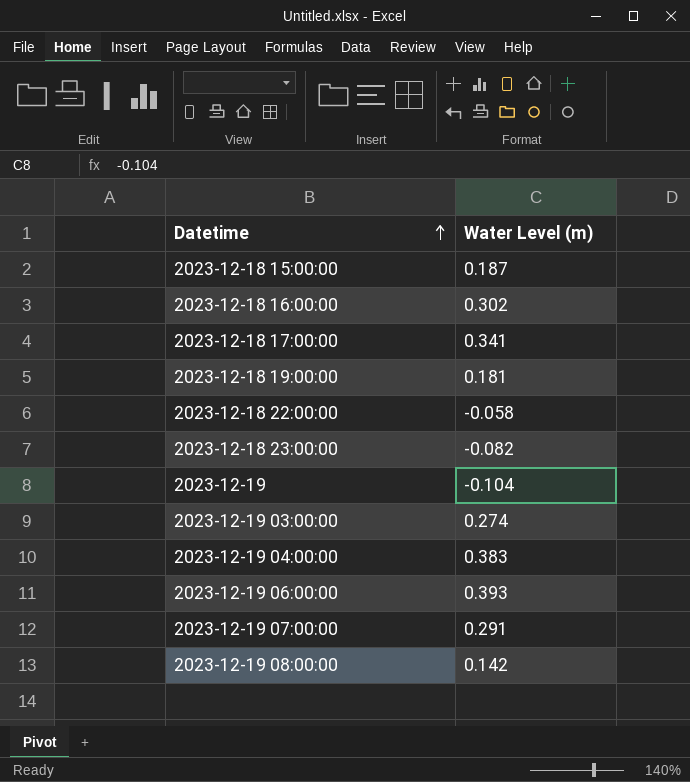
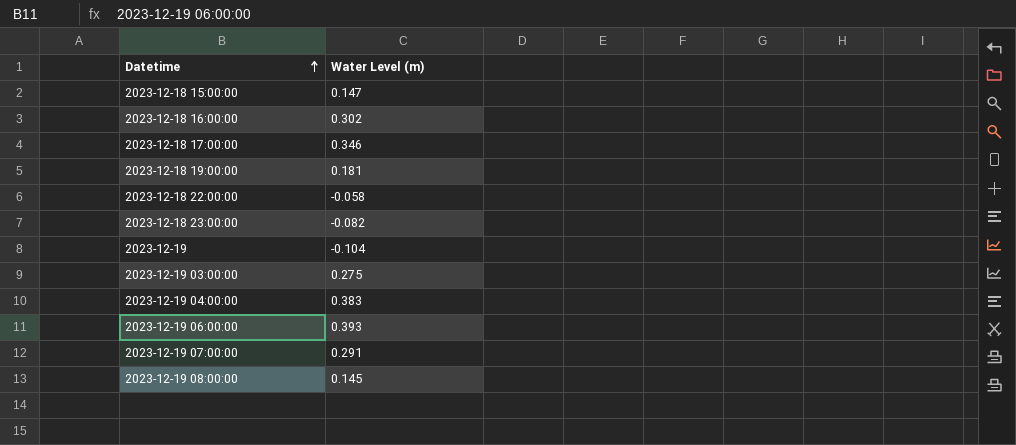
2023-12-18 15:00:00 | Water Level (m): 0.187 -> 0.147
2023-12-18 17:00:00 | Water Level (m): 0.341 -> 0.346
2023-12-19 03:00:00 | Water Level (m): 0.274 -> 0.275
2023-12-19 08:00:00 | Water Level (m): 0.142 -> 0.145

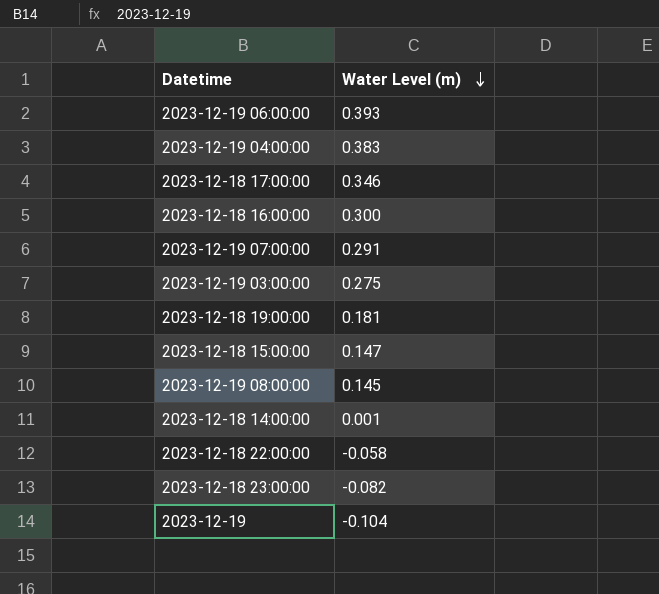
row order: Datetime ascending -> Water Level (m) descending
2023-12-18 16:00:00 | Water Level (m): 0.302 -> 0.300
row 2023-12-18 14:00:00: none -> 0.001

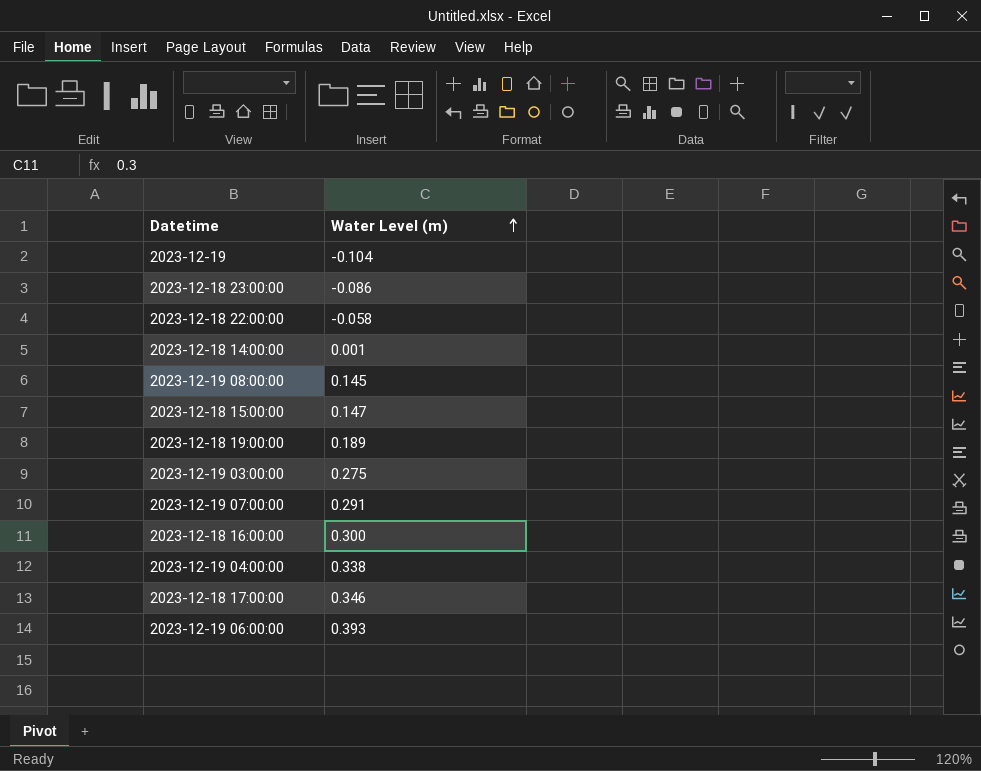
row order: Water Level (m) descending -> Water Level (m) ascending
2023-12-18 23:00:00 | Water Level (m): -0.082 -> -0.086
2023-12-18 19:00:00 | Water Level (m): 0.181 -> 0.189
2023-12-19 04:00:00 | Water Level (m): 0.383 -> 0.338

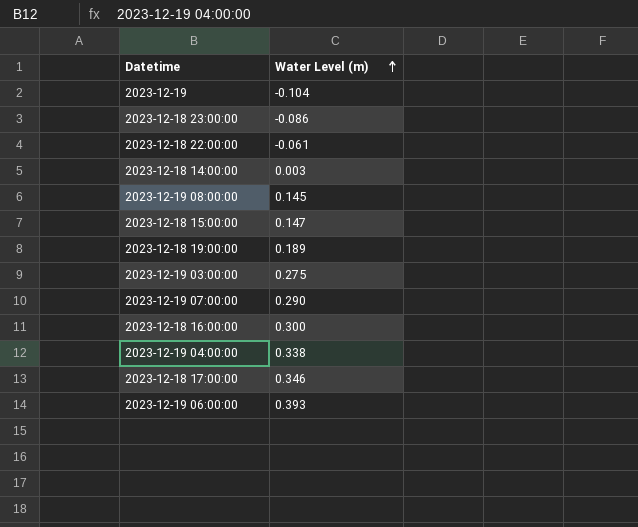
2023-12-18 22:00:00 | Water Level (m): -0.058 -> -0.061
2023-12-18 14:00:00 | Water Level (m): 0.001 -> 0.003
2023-12-19 07:00:00 | Water Level (m): 0.291 -> 0.290

